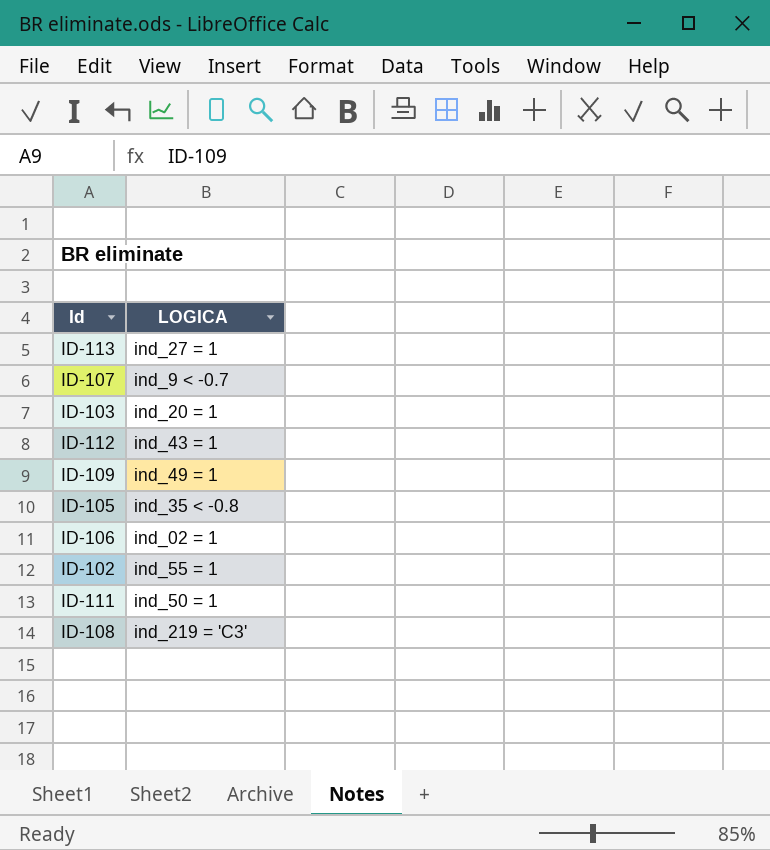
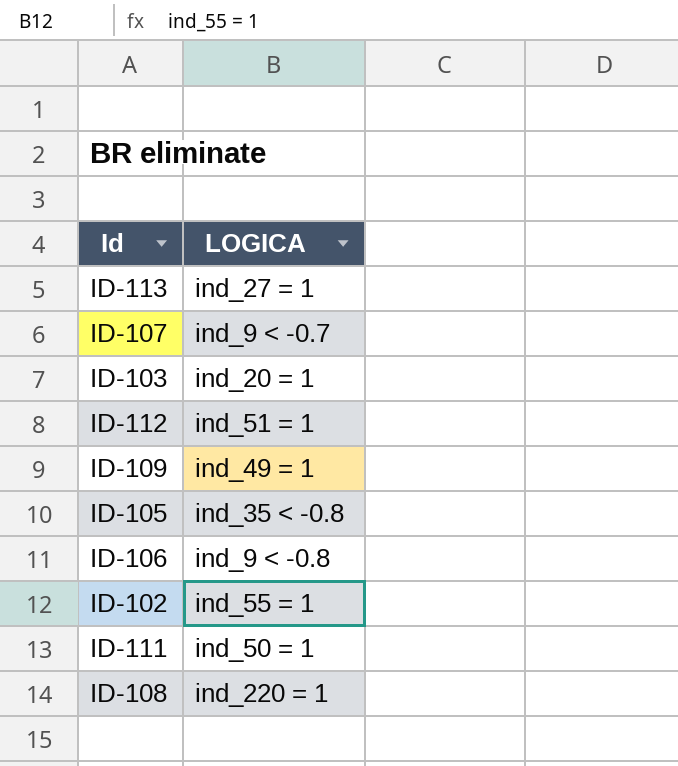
ID-112 | LOGICA: ind_43 = 1 -> ind_51 = 1
ID-106 | LOGICA: ind_02 = 1 -> ind_9 < -0.8
ID-108 | LOGICA: ind_219 = 'C3' -> ind_220 = 1

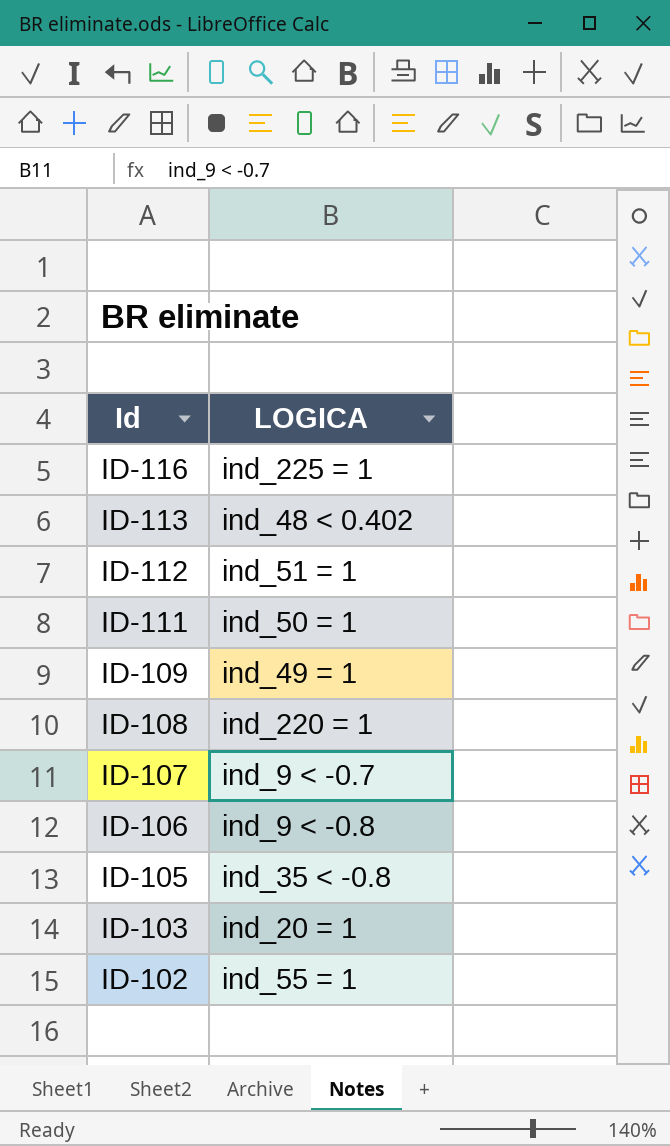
row order: none -> Id descending
row ID-116: none -> ind_225 = 1
ID-113 | LOGICA: ind_27 = 1 -> ind_48 < 0.402

